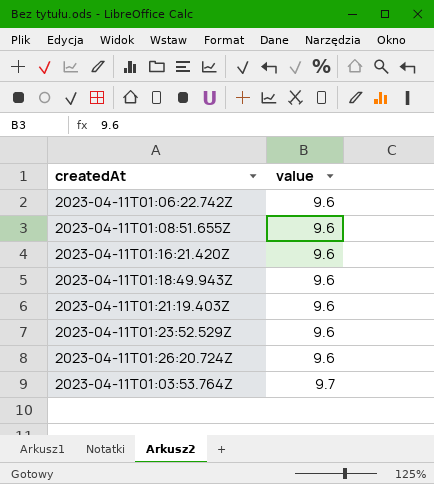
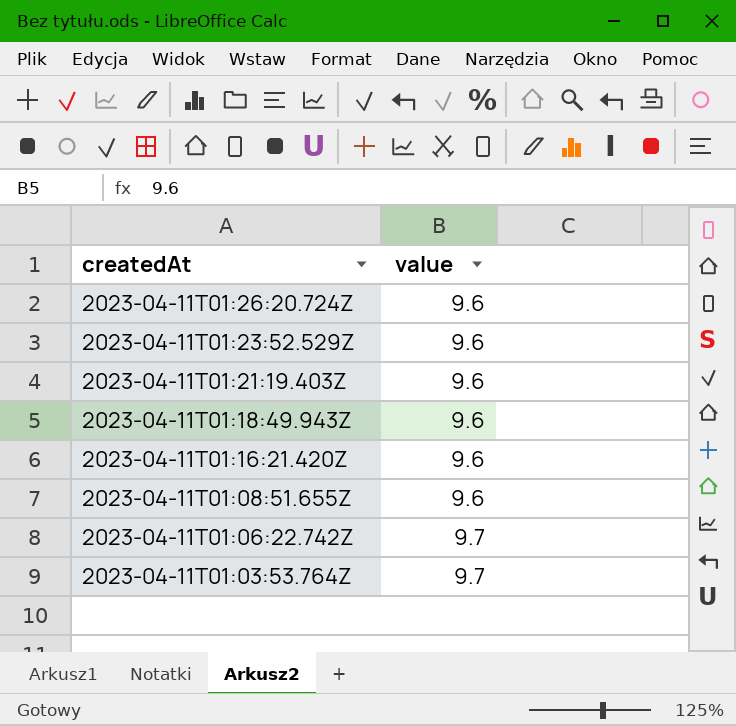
row order: value ascending -> createdAt descending
2023-04-11T01:06:22.742Z | value: 9.6 -> 9.7

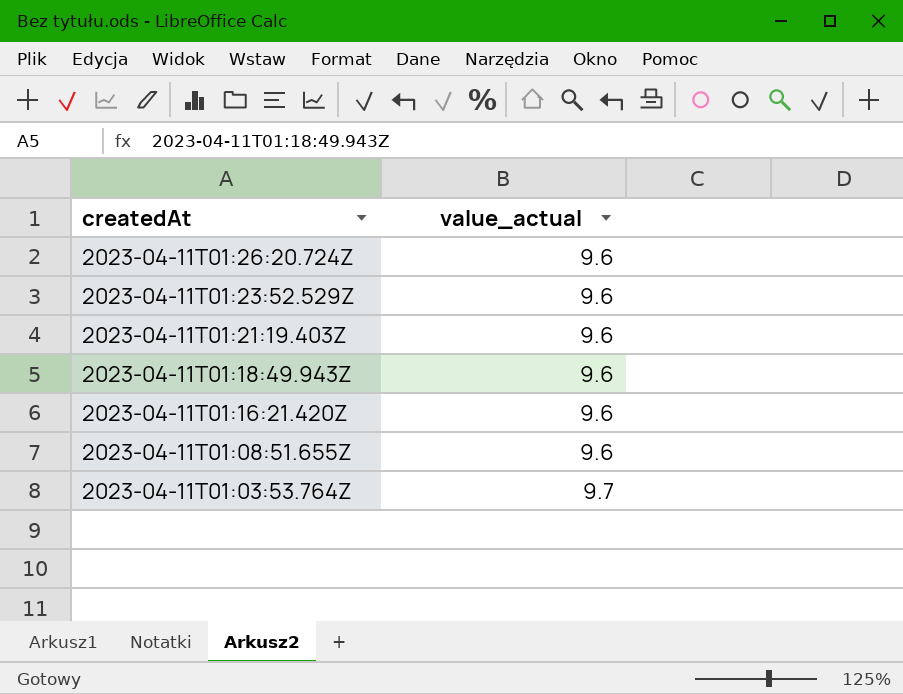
column name: value -> value_actual
row 2023-04-11T01:06:22.742Z: 9.7 -> none

